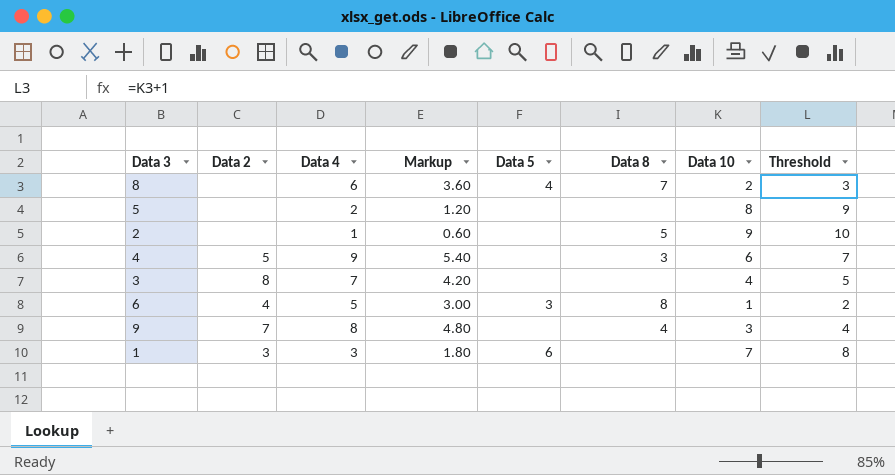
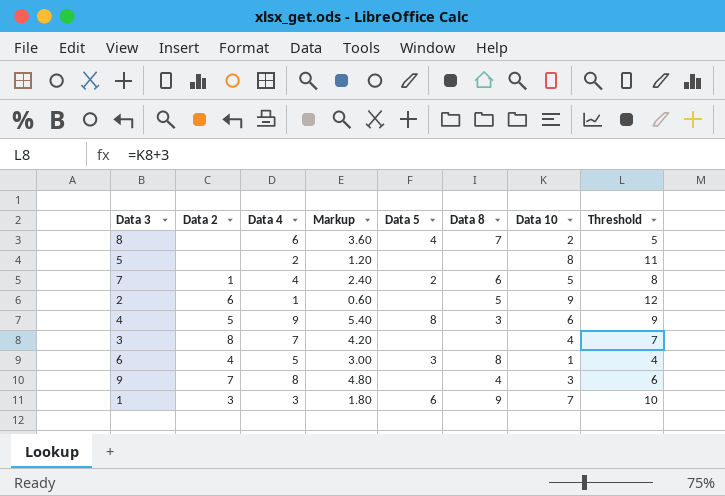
column Threshold | formula: [Data 10] + 1 -> [Data 10] + 3
row 7: none -> 1 | 4 | 2.40 | 2 | 6 | 5 | 8
2 | Data 2: none -> 6
4 | Data 5: none -> 8
1 | Data 8: none -> 9

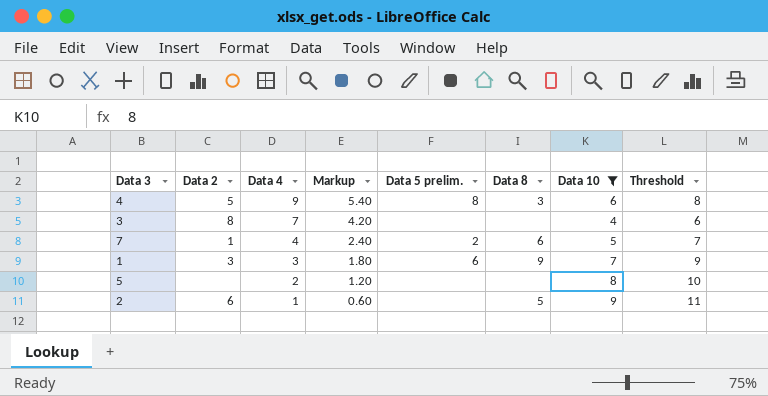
filter: none -> Data 10 >= 4
row order: none -> Data 4 descending
column name: Data 5 -> Data 5 prelim.
column Threshold | formula: [Data 10] + 3 -> [Data 10] + 2

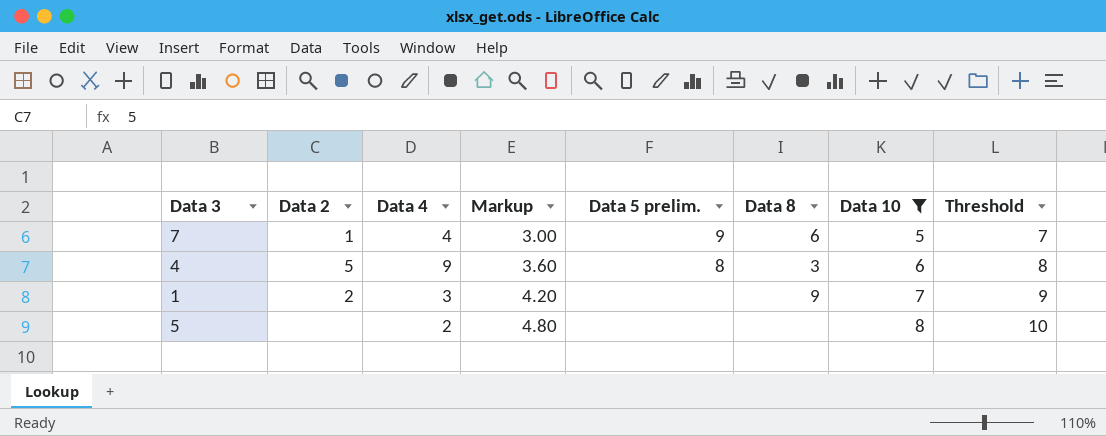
row order: Data 4 descending -> Markup ascending
column Markup | formula: [Data 4] * 0.6 -> [Data 10] * 0.6
row 3: 8 | 7 | 4.20 | none | none | 4 | 6 -> none
row 2: 6 | 1 | 0.60 | none | 5 | 9 | 11 -> none
7 | Data 5 prelim.: 2 -> 9
1 | Data 2: 3 -> 2
1 | Data 5 prelim.: 6 -> none

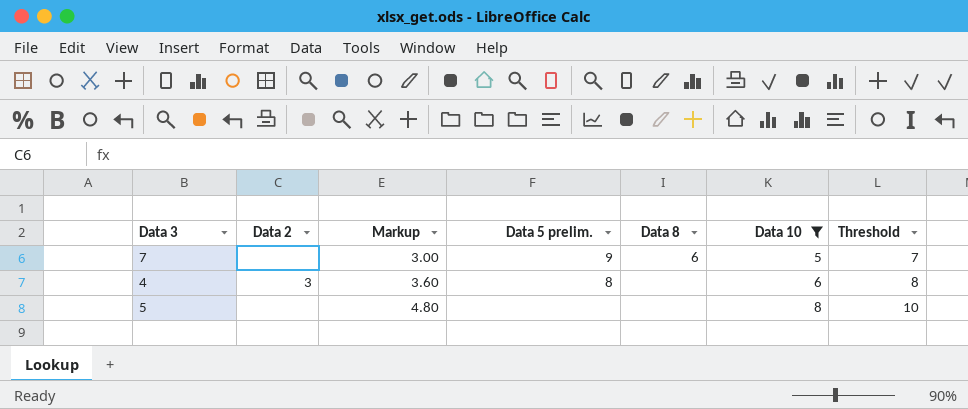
column Data 4 | position: 3 -> none
row 1: 2 | 3 | 4.20 | none | 9 | 7 | 9 -> none
7 | Data 2: 1 -> none
4 | Data 2: 5 -> 3
4 | Data 8: 3 -> none

